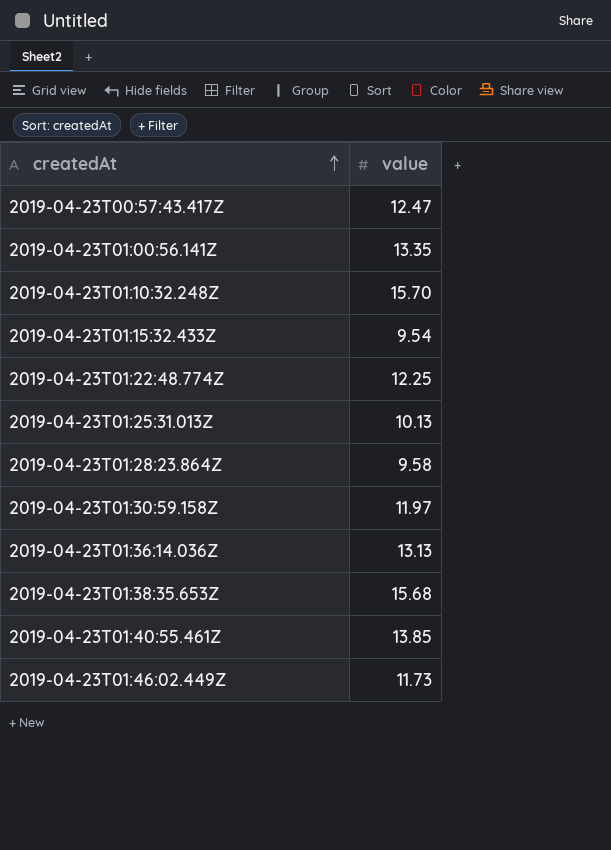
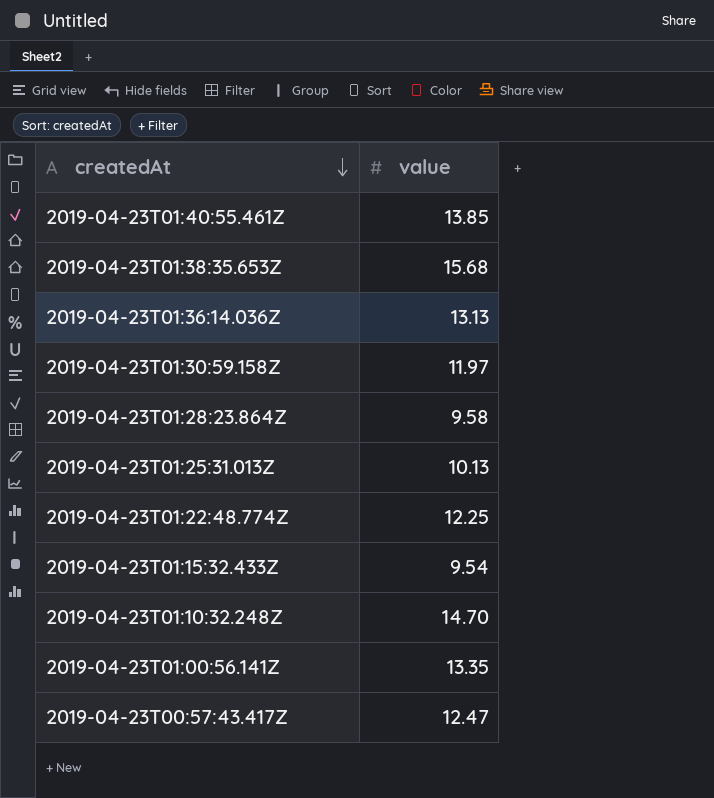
row order: createdAt ascending -> createdAt descending
row 2019-04-23T01:46:02.449Z: 11.73 -> none
2019-04-23T01:10:32.248Z | value: 15.70 -> 14.70

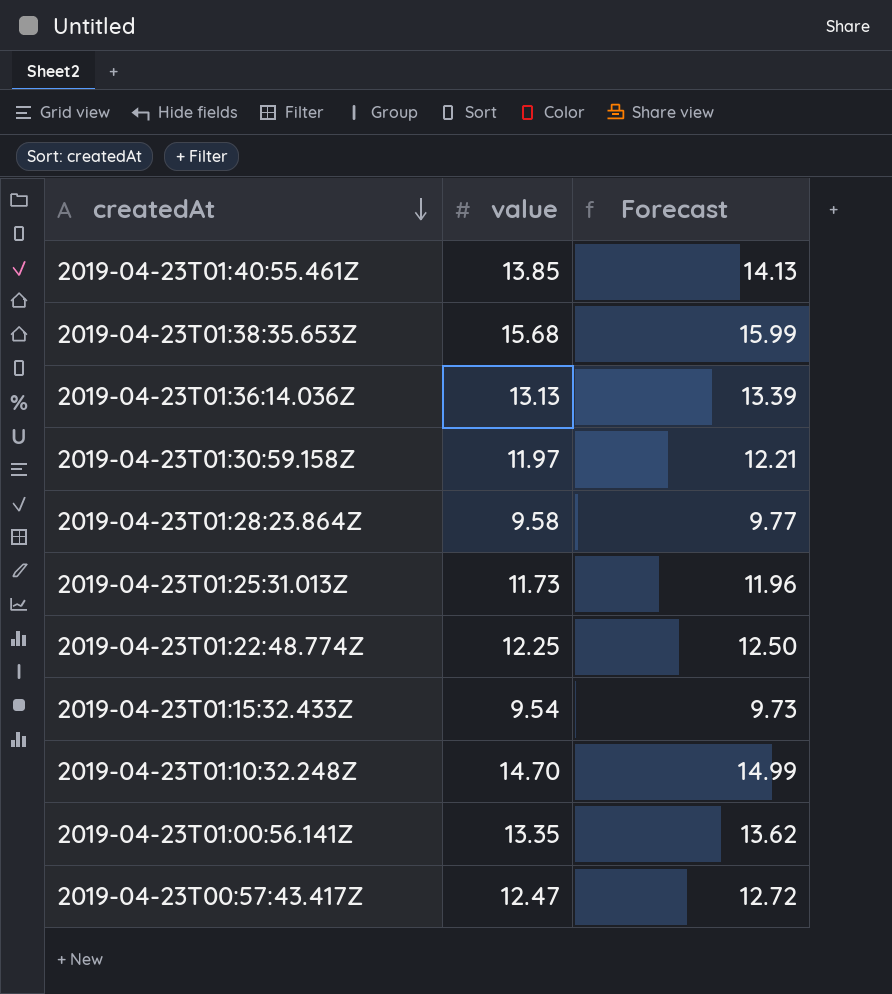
column Forecast | formula: none -> [value] * 1.02
2019-04-23T01:25:31.013Z | value: 10.13 -> 11.73

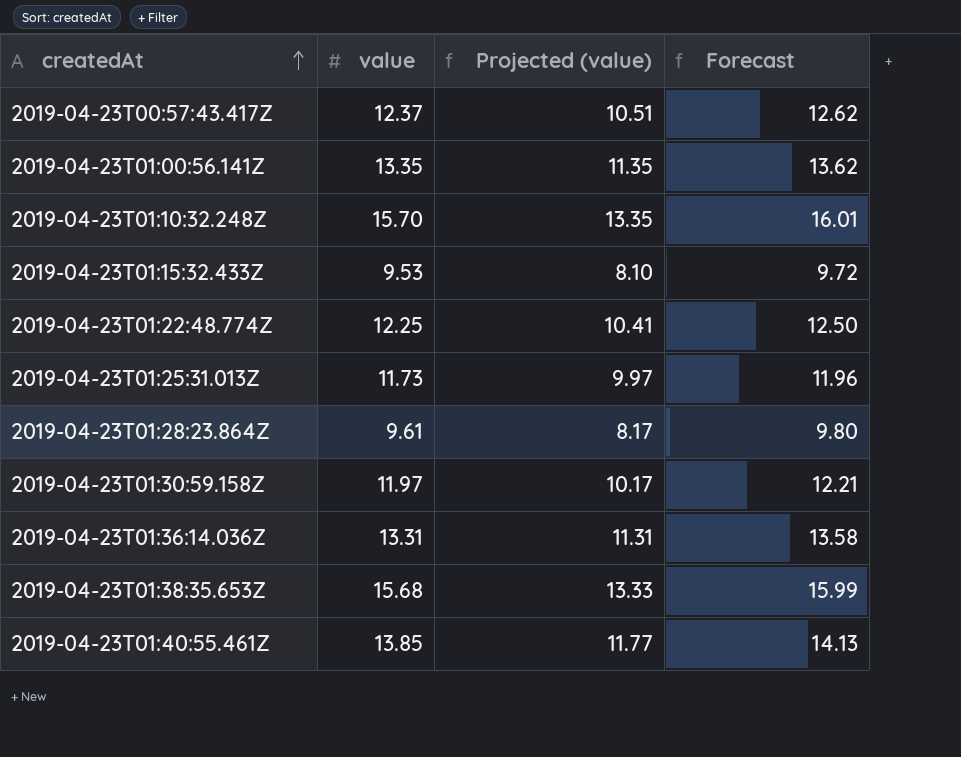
row order: createdAt descending -> createdAt ascending
column Projected (value) | formula: none -> [value] * 0.85
2019-04-23T00:57:43.417Z | value: 12.47 -> 12.37
2019-04-23T00:57:43.417Z | Forecast: 12.72 -> 12.62
2019-04-23T01:10:32.248Z | value: 14.70 -> 15.70
2019-04-23T01:10:32.248Z | Forecast: 14.99 -> 16.01
2019-04-23T01:15:32.433Z | value: 9.54 -> 9.53
2019-04-23T01:15:32.433Z | Forecast: 9.73 -> 9.72
2019-04-23T01:28:23.864Z | value: 9.58 -> 9.61
2019-04-23T01:28:23.864Z | Forecast: 9.77 -> 9.80
2019-04-23T01:36:14.036Z | value: 13.13 -> 13.31
2019-04-23T01:36:14.036Z | Forecast: 13.39 -> 13.58

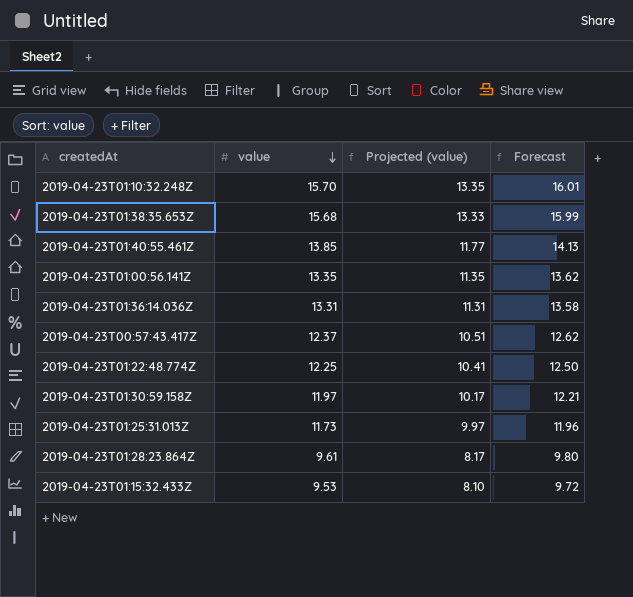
row order: createdAt ascending -> value descending

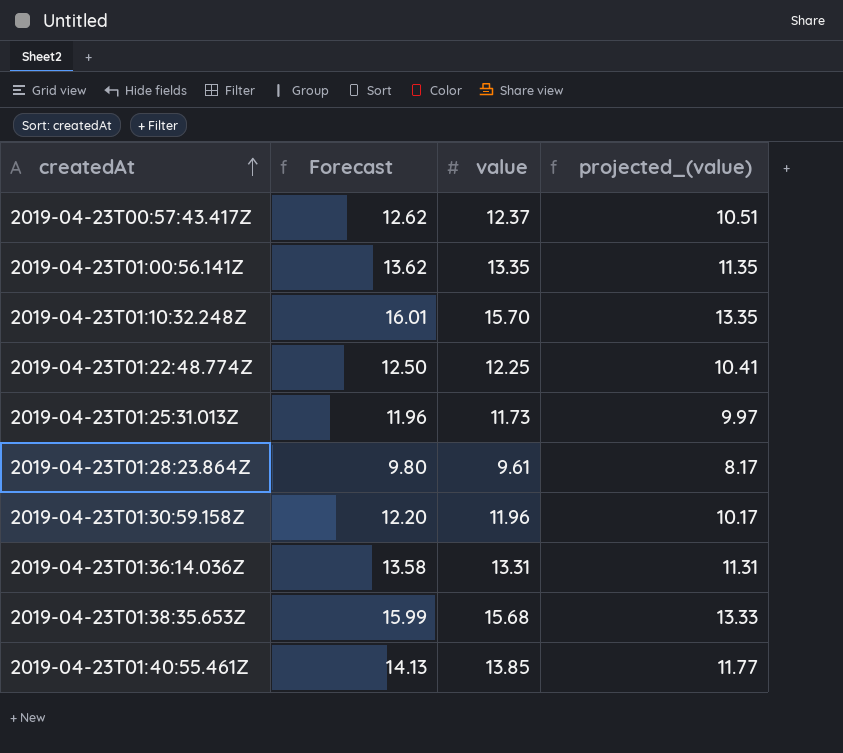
row order: value descending -> createdAt ascending
column Forecast | position: 4 -> 2
column name: Projected (value) -> projected_(value)
row 2019-04-23T01:15:32.433Z: 9.53 | 8.10 | 9.72 -> none
2019-04-23T01:30:59.158Z | Forecast: 12.21 -> 12.20
2019-04-23T01:30:59.158Z | value: 11.97 -> 11.96

